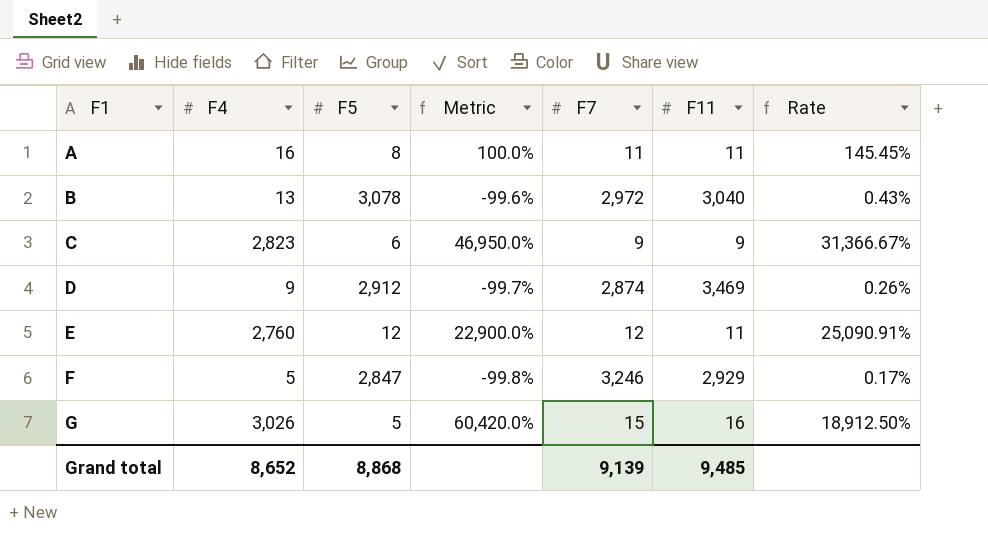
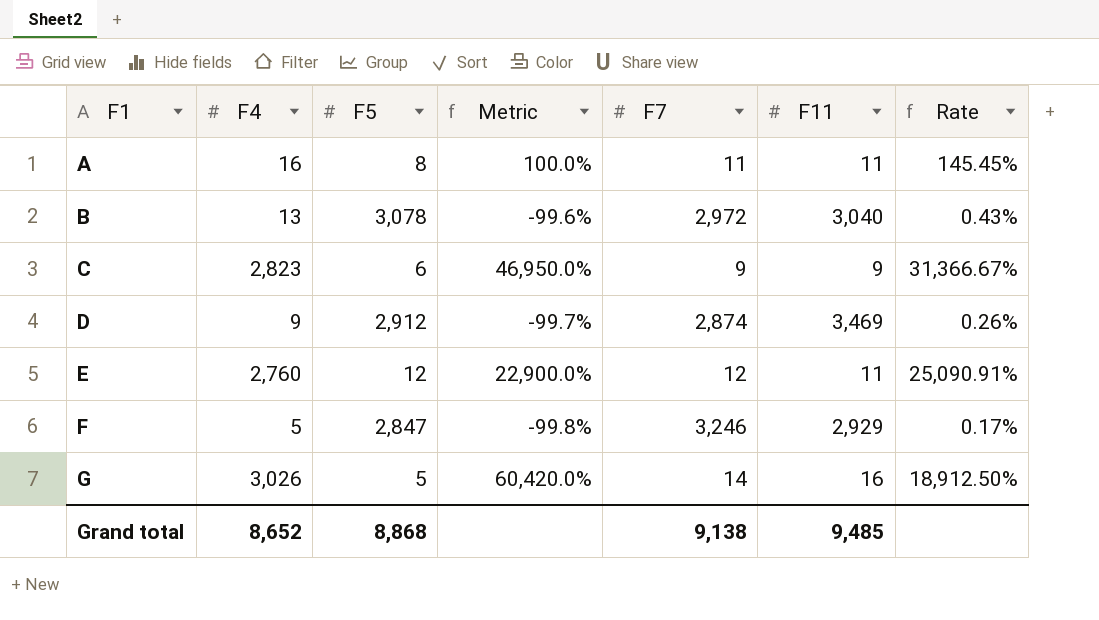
G | F7: 15 -> 14
Grand total | F7: 9,139 -> 9,138

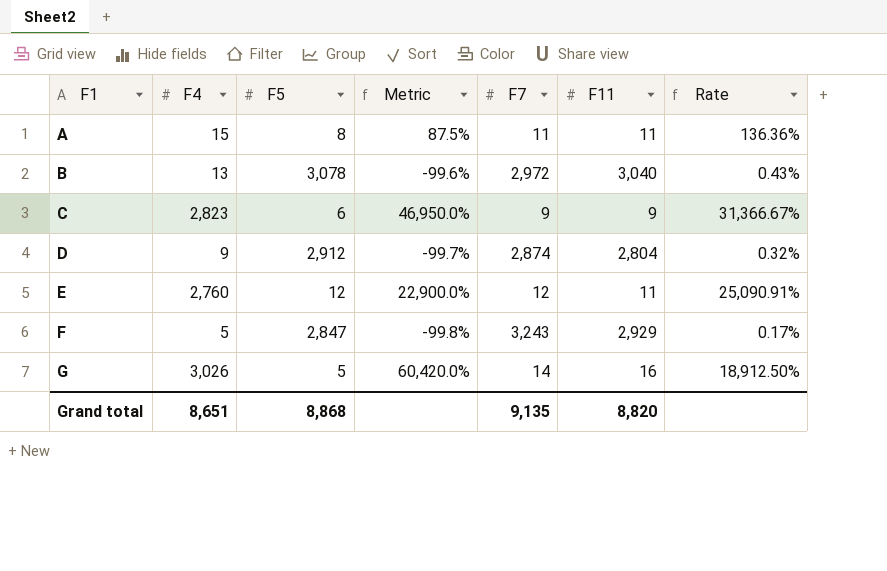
A | F4: 16 -> 15
A | Metric: 100.0% -> 87.5%
A | Rate: 145.45% -> 136.36%
D | F11: 3,469 -> 2,804
D | Rate: 0.26% -> 0.32%
F | F7: 3,246 -> 3,243
Grand total | F4: 8,652 -> 8,651
Grand total | F7: 9,138 -> 9,135
Grand total | F11: 9,485 -> 8,820

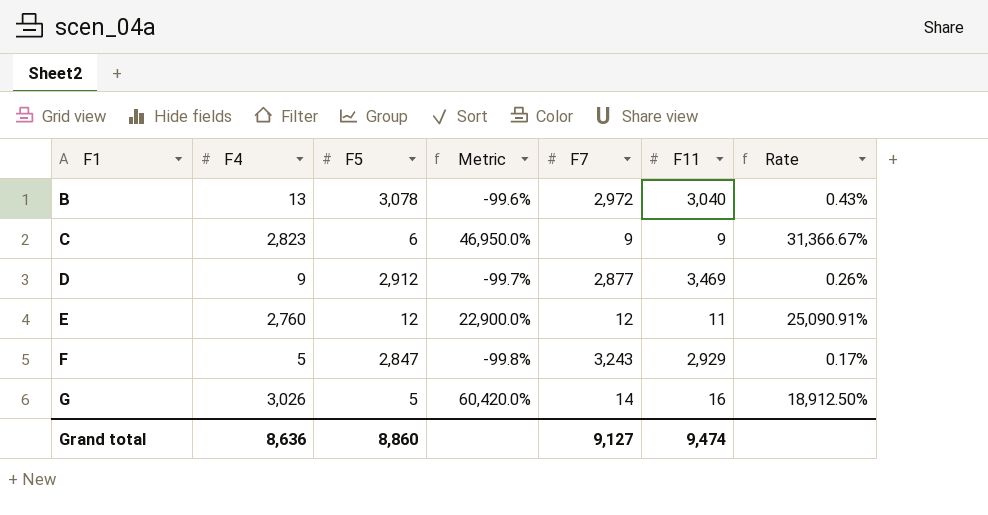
row A: 15 | 8 | 87.5% | 11 | 11 | 136.36% -> none
D | F7: 2,874 -> 2,877
D | F11: 2,804 -> 3,469
D | Rate: 0.32% -> 0.26%
Grand total | F4: 8,651 -> 8,636
Grand total | F5: 8,868 -> 8,860
Grand total | F7: 9,135 -> 9,127
Grand total | F11: 8,820 -> 9,474

